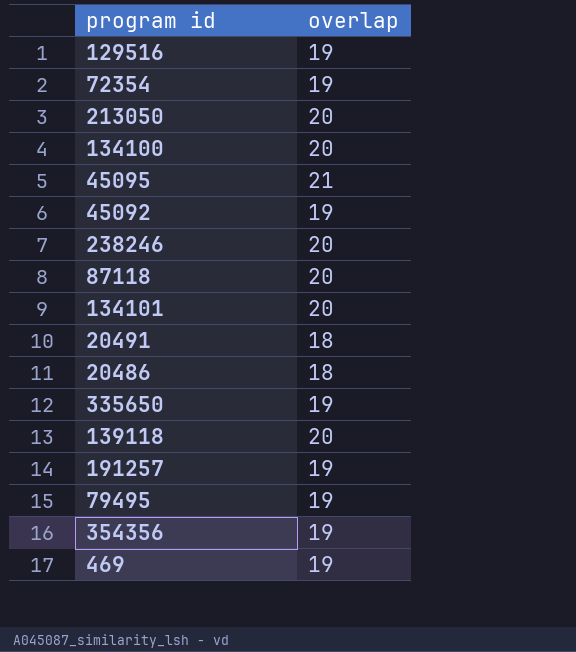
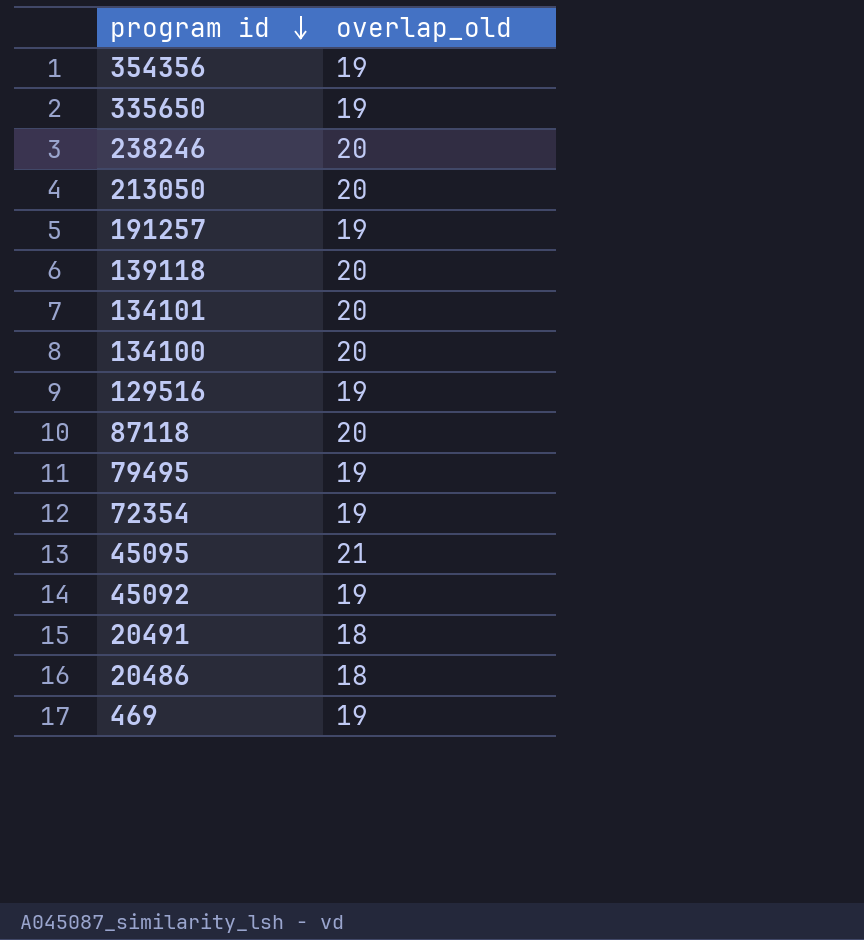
row order: none -> program id descending
column name: overlap -> overlap_old

